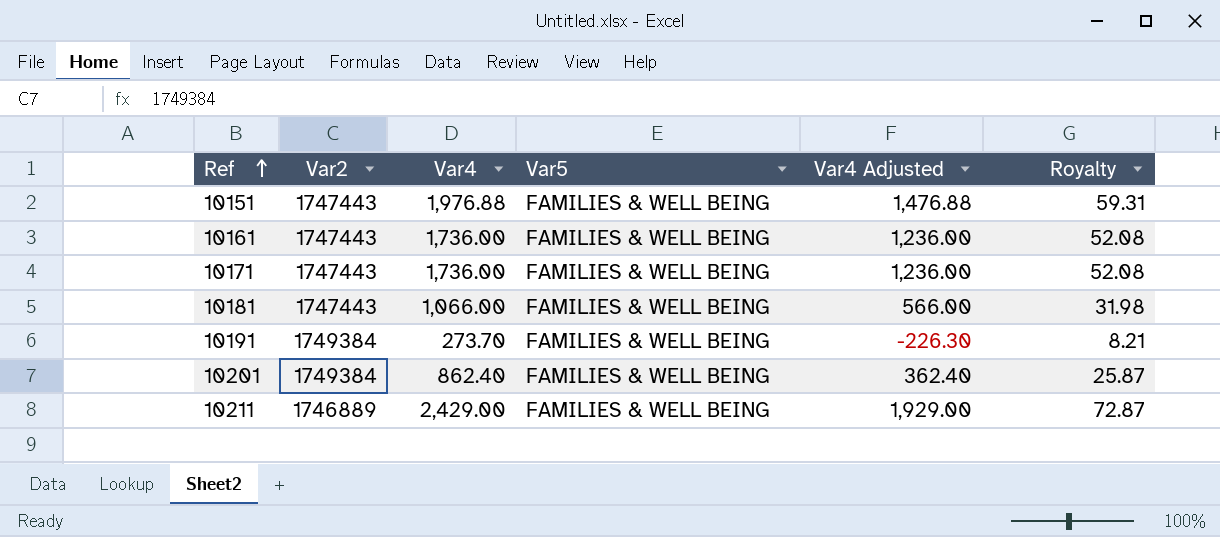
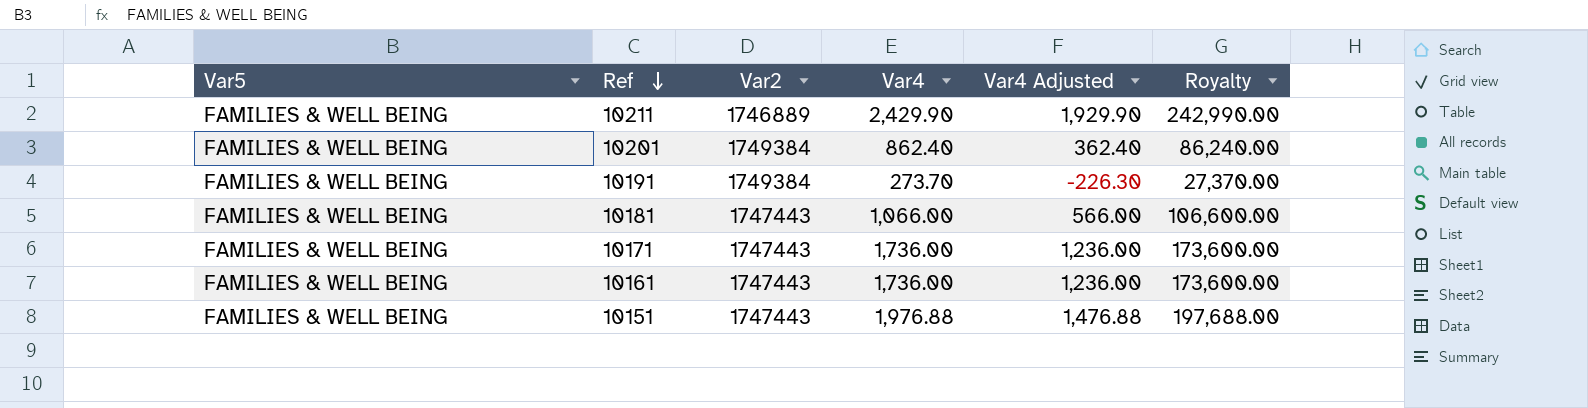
row order: Ref ascending -> Ref descending
column Var5 | position: 4 -> 1
column Royalty | formula: [Var4] * 0.03 -> [Var4] * 100
10211 | Var4: 2,429.00 -> 2,429.90
10211 | Var4 Adjusted: 1,929.00 -> 1,929.90

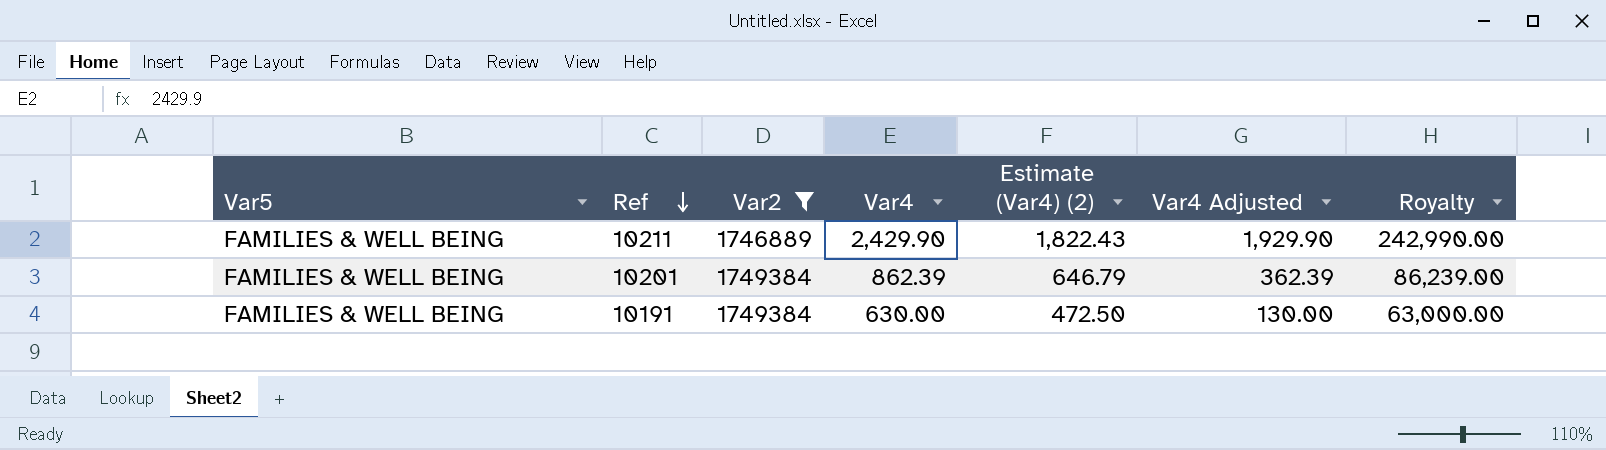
filter: none -> Var2 != 1747443
column Estimate (Var4) (2) | formula: none -> [Var4] * 0.75
10201 | Var4: 862.40 -> 862.39
10201 | Var4 Adjusted: 362.40 -> 362.39
10201 | Royalty: 86,240.00 -> 86,239.00
10191 | Var4: 273.70 -> 630.00
10191 | Var4 Adjusted: -226.30 -> 130.00
10191 | Royalty: 27,370.00 -> 63,000.00

